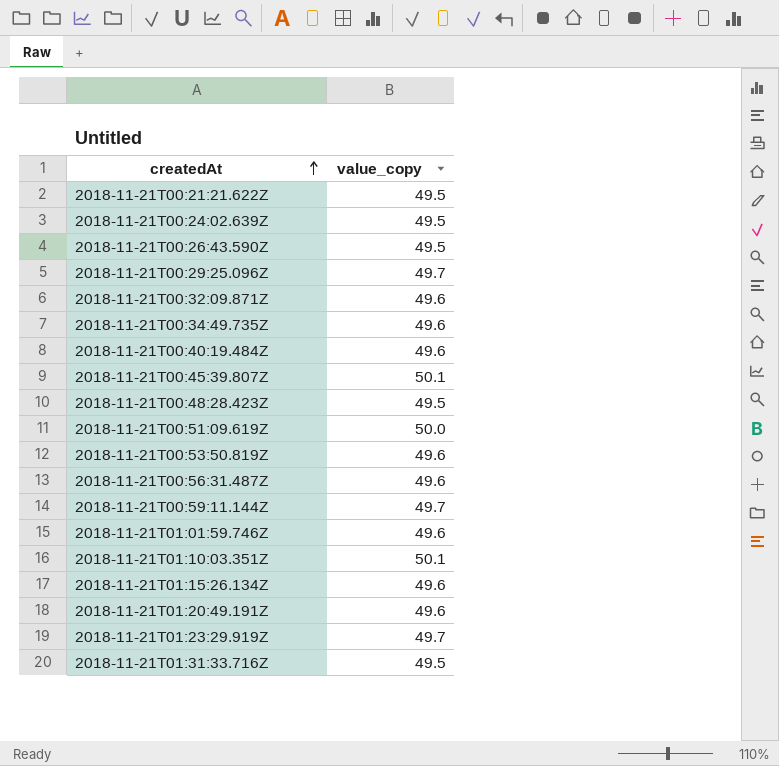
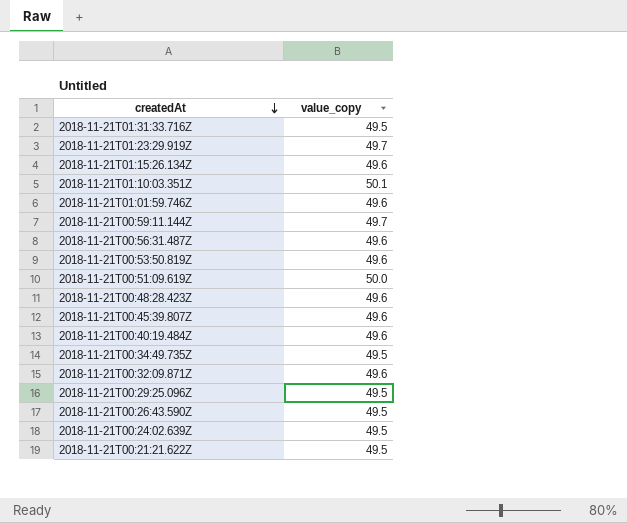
row order: createdAt ascending -> createdAt descending
row 2018-11-21T01:20:49.191Z: 49.6 -> none
2018-11-21T00:48:28.423Z | value_copy: 49.5 -> 49.6
2018-11-21T00:45:39.807Z | value_copy: 50.1 -> 49.6
2018-11-21T00:34:49.735Z | value_copy: 49.6 -> 49.5
2018-11-21T00:29:25.096Z | value_copy: 49.7 -> 49.5

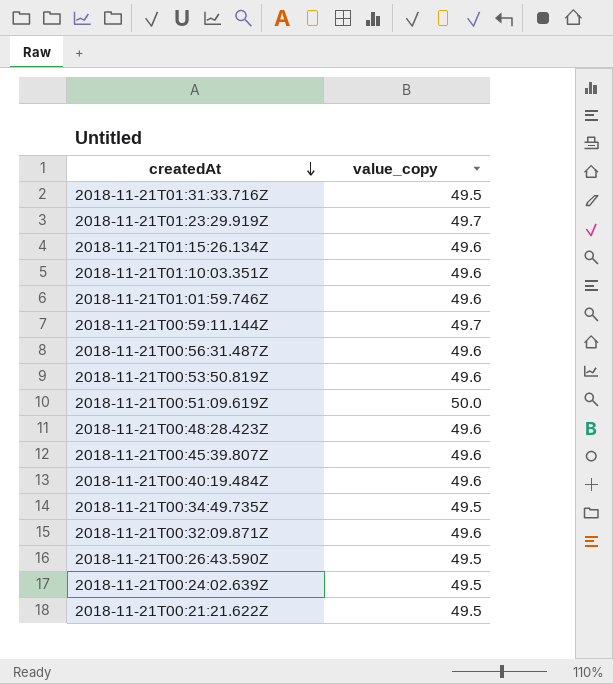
row 2018-11-21T00:29:25.096Z: 49.5 -> none
2018-11-21T01:10:03.351Z | value_copy: 50.1 -> 49.6

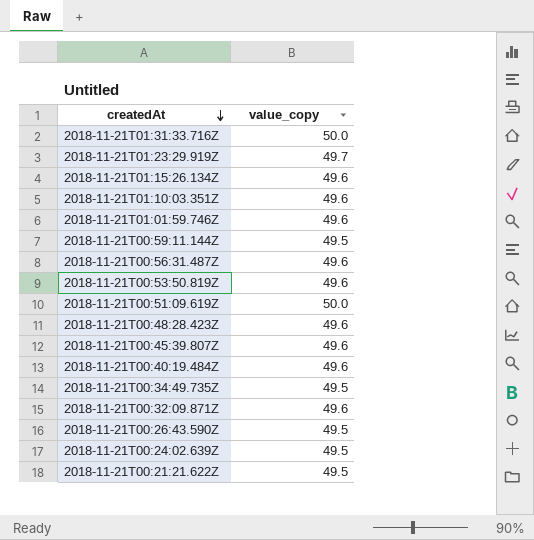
2018-11-21T01:31:33.716Z | value_copy: 49.5 -> 50.0
2018-11-21T00:59:11.144Z | value_copy: 49.7 -> 49.5

